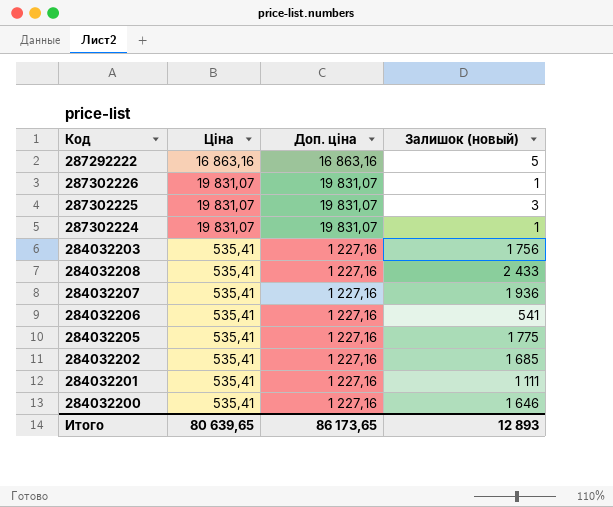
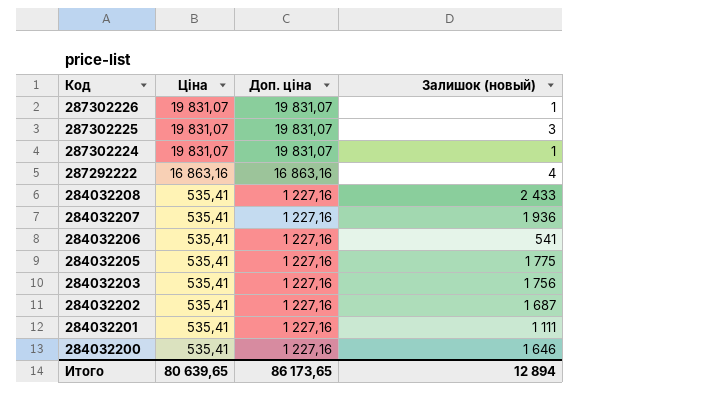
row order: none -> Код descending
287292222 | Залишок (новый): 5 -> 4
284032202 | Залишок (новый): 1 685 -> 1 687
Итого | Залишок (новый): 12 893 -> 12 894

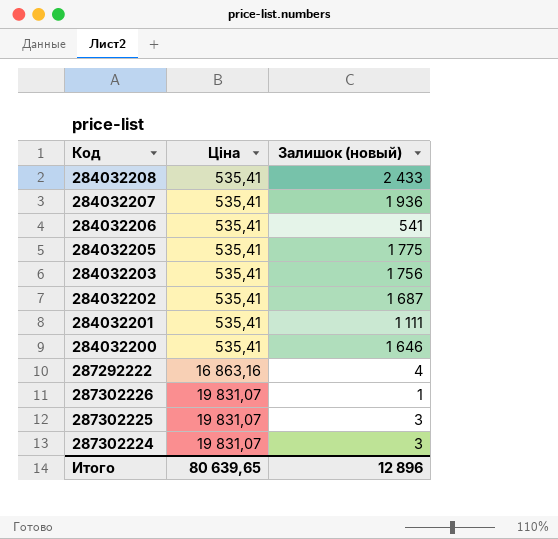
row order: Код descending -> Ціна ascending
column Доп. ціна | position: 3 -> none
287302224 | Залишок (новый): 1 -> 3
Итого | Залишок (новый): 12 894 -> 12 896

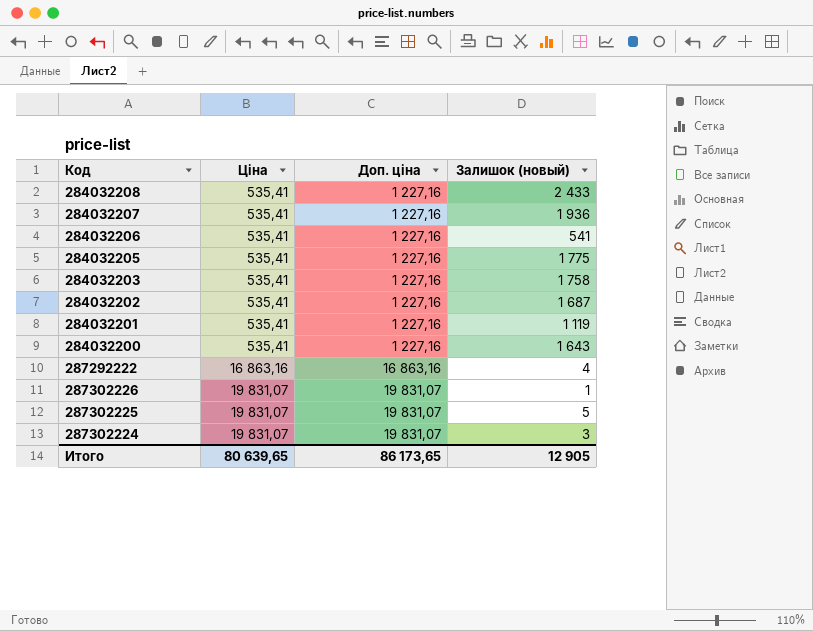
column Доп. ціна | position: none -> 3
284032203 | Залишок (новый): 1 756 -> 1 758
284032201 | Залишок (новый): 1 111 -> 1 119
284032200 | Залишок (новый): 1 646 -> 1 643
287302225 | Залишок (новый): 3 -> 5
Итого | Залишок (новый): 12 896 -> 12 905

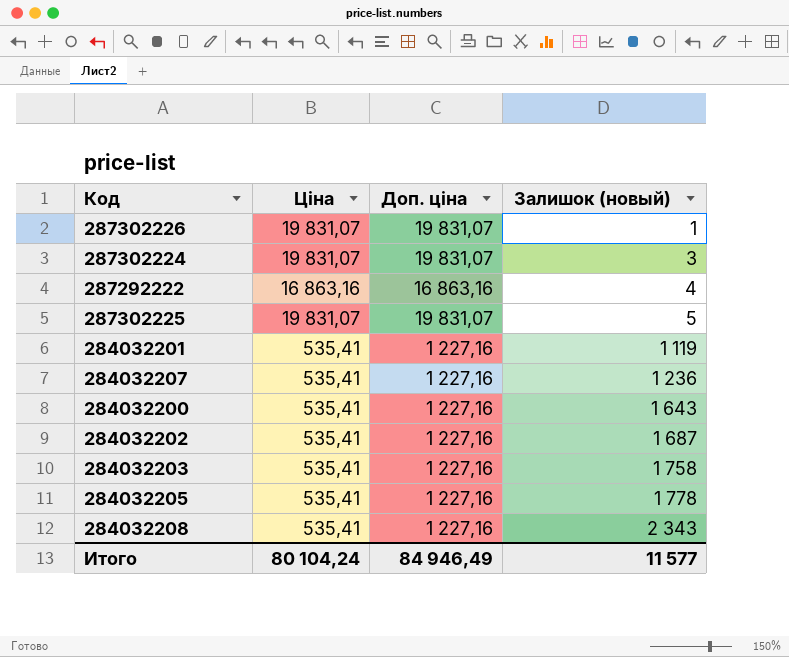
row order: Ціна ascending -> Залишок (новый) ascending
row 284032206: 535,41 | 1 227,16 | 541 -> none
284032207 | Залишок (новый): 1 936 -> 1 236
284032205 | Залишок (новый): 1 775 -> 1 778
284032208 | Залишок (новый): 2 433 -> 2 343
Итого | Ціна: 80 639,65 -> 80 104,24
Итого | Доп. ціна: 86 173,65 -> 84 946,49
Итого | Залишок (новый): 12 905 -> 11 577

